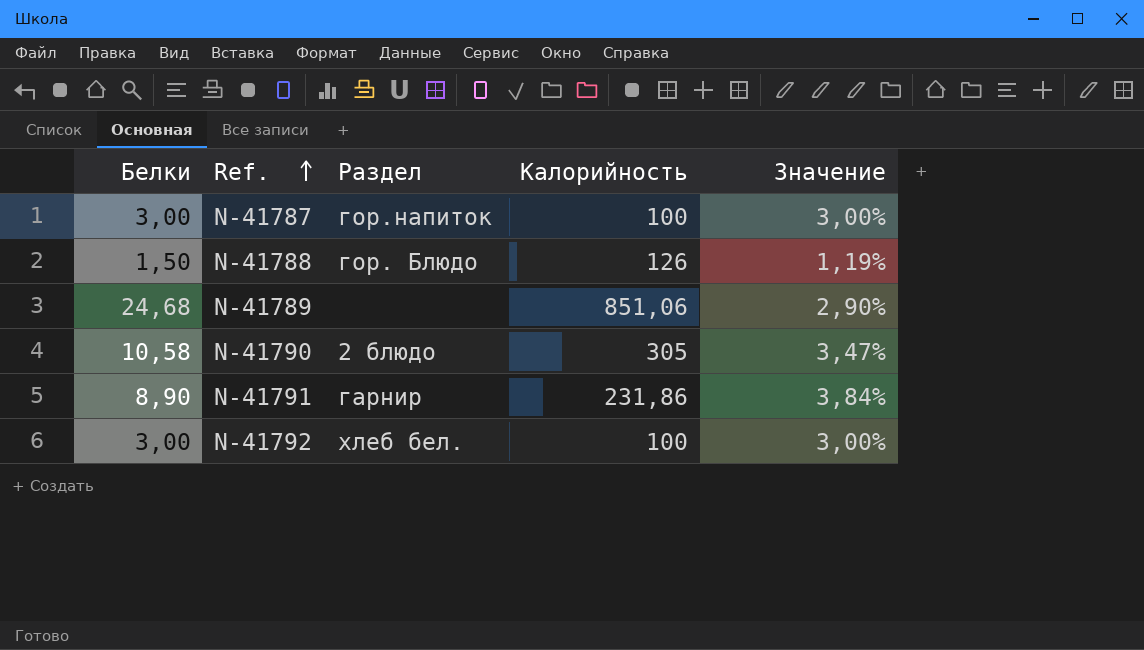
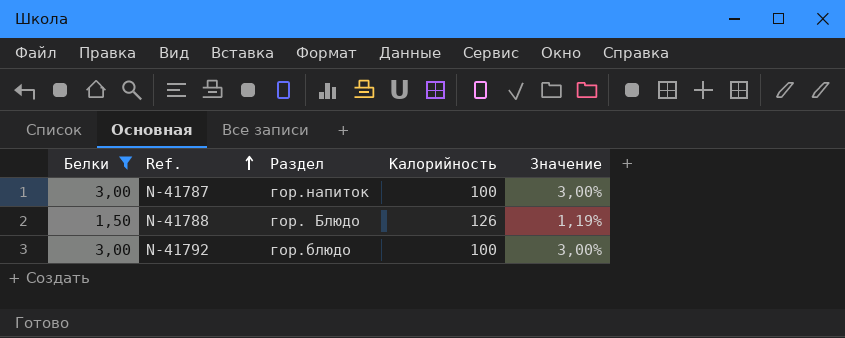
filter: none -> Белки <= 3,00
N-41792 | Раздел: хлеб бел. -> гор.блюдо

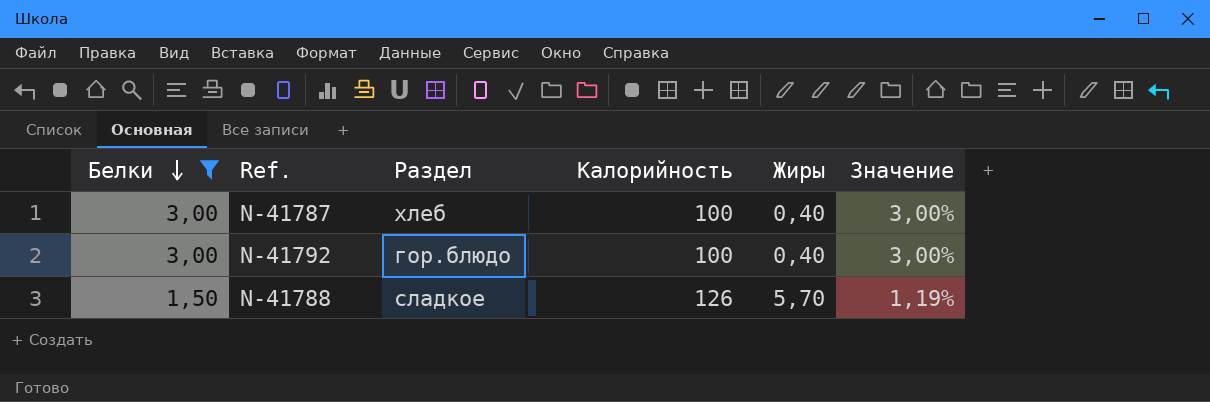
row order: Ref. ascending -> Белки descending
column Жиры | position: none -> 5
N-41787 | Раздел: гор.напиток -> хлеб
N-41788 | Раздел: гор. Блюдо -> сладкое

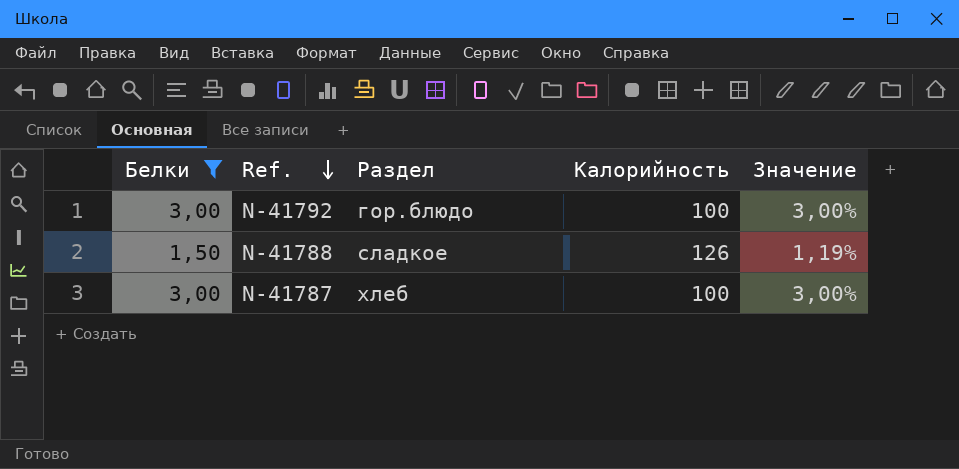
row order: Белки descending -> Ref. descending
column Жиры | position: 5 -> none

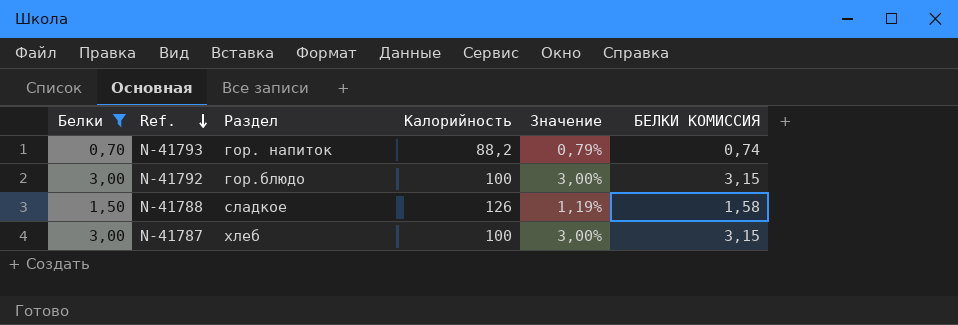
column БЕЛКИ КОМИССИЯ | formula: none -> [Белки] * 1,05
row N-41793: none -> 0,70 | гор. напиток | 88,2 | 0,79% | 0,74

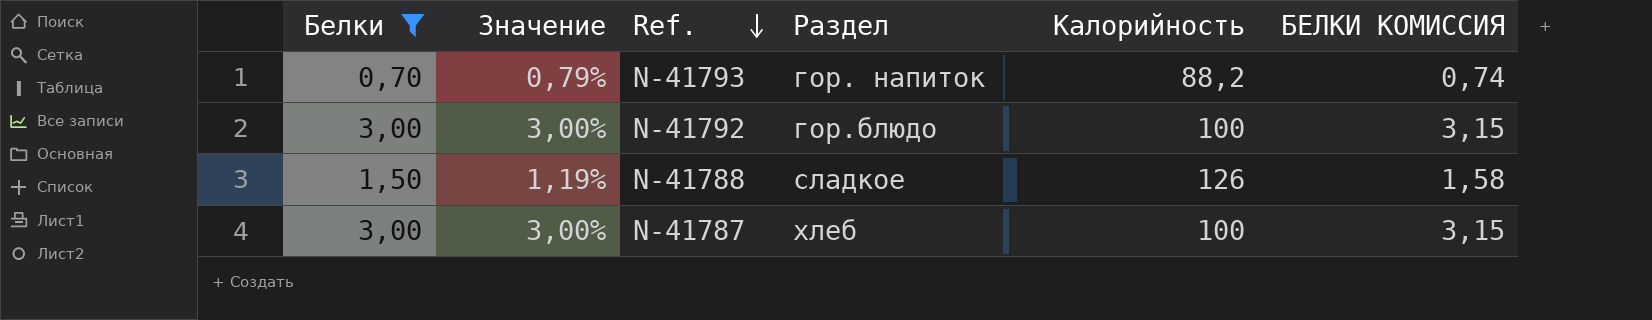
column Значение | position: 5 -> 2

